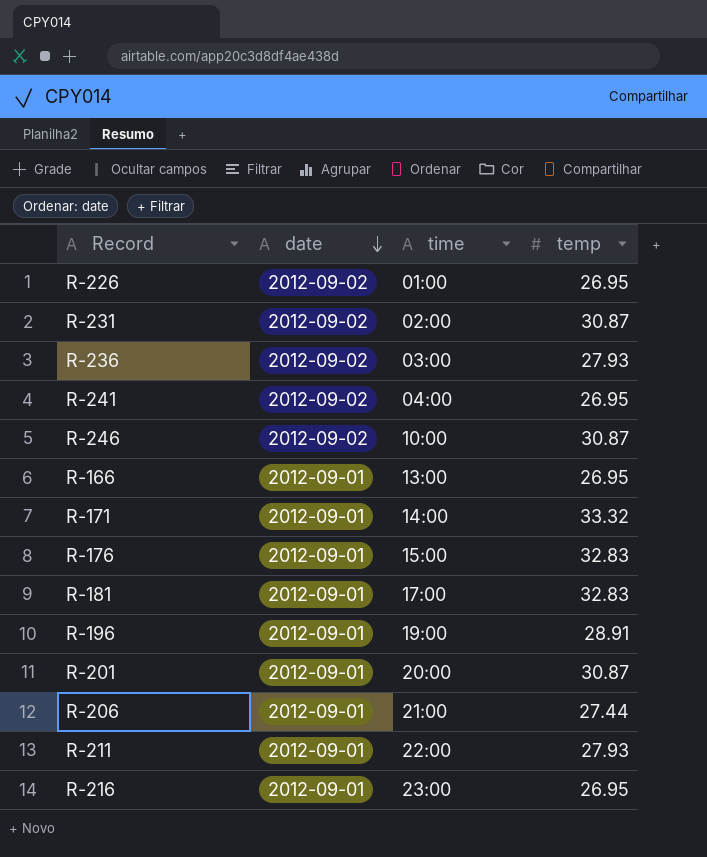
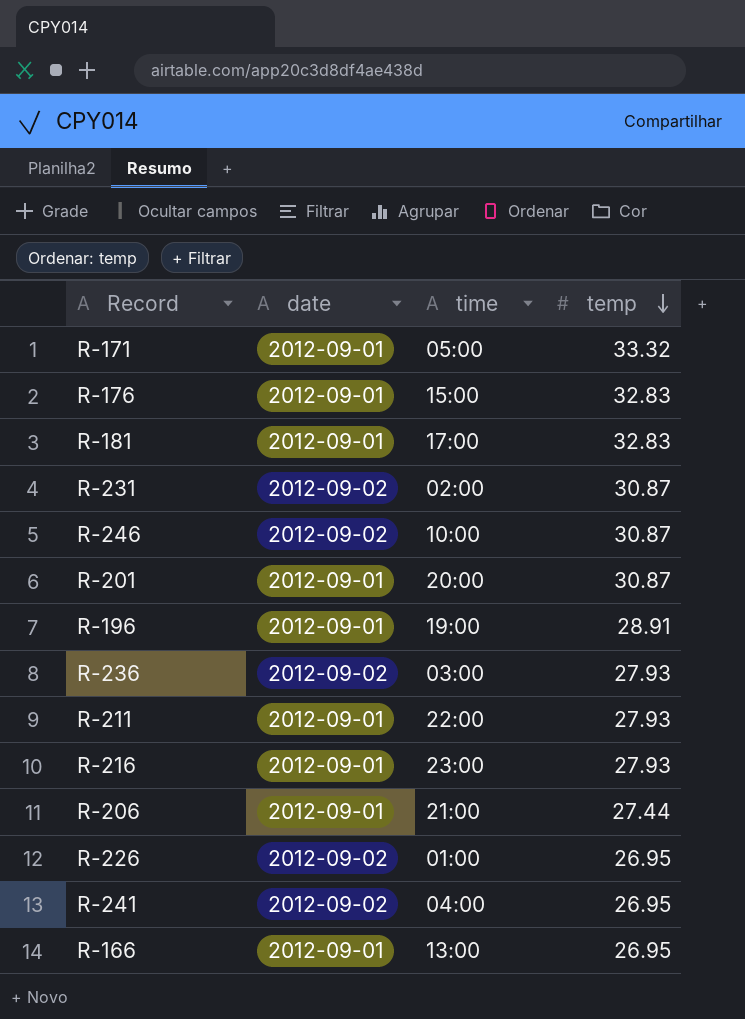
row order: date descending -> temp descending
R-171 | time: 14:00 -> 05:00
R-216 | temp: 26.95 -> 27.93

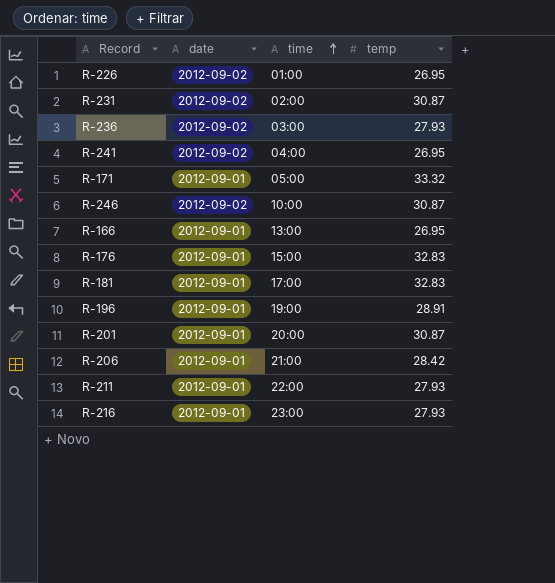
row order: temp descending -> time ascending
R-206 | temp: 27.44 -> 28.42

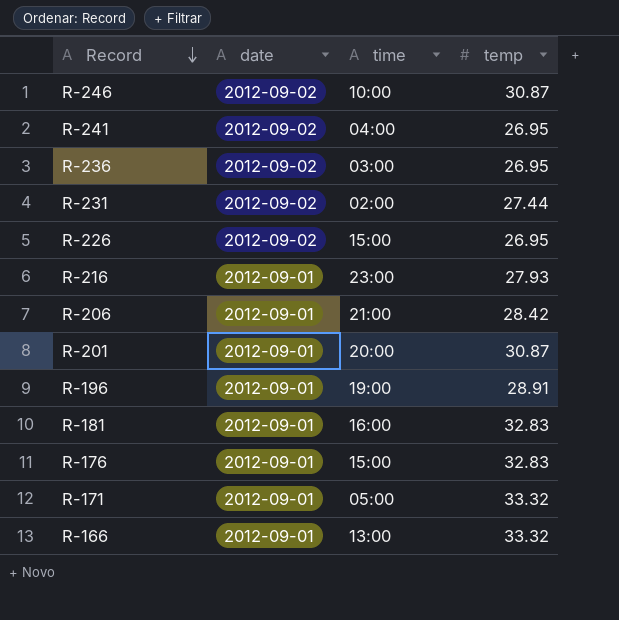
row order: time ascending -> Record descending
row R-211: 2012-09-01 | 22:00 | 27.93 -> none
R-236 | temp: 27.93 -> 26.95
R-231 | temp: 30.87 -> 27.44
R-226 | time: 01:00 -> 15:00
R-181 | time: 17:00 -> 16:00
R-166 | temp: 26.95 -> 33.32

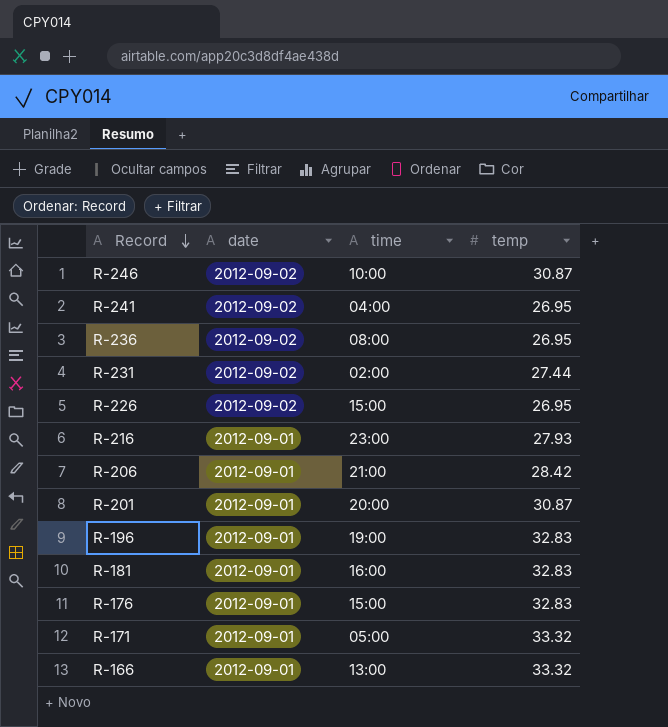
R-236 | time: 03:00 -> 08:00
R-196 | temp: 28.91 -> 32.83

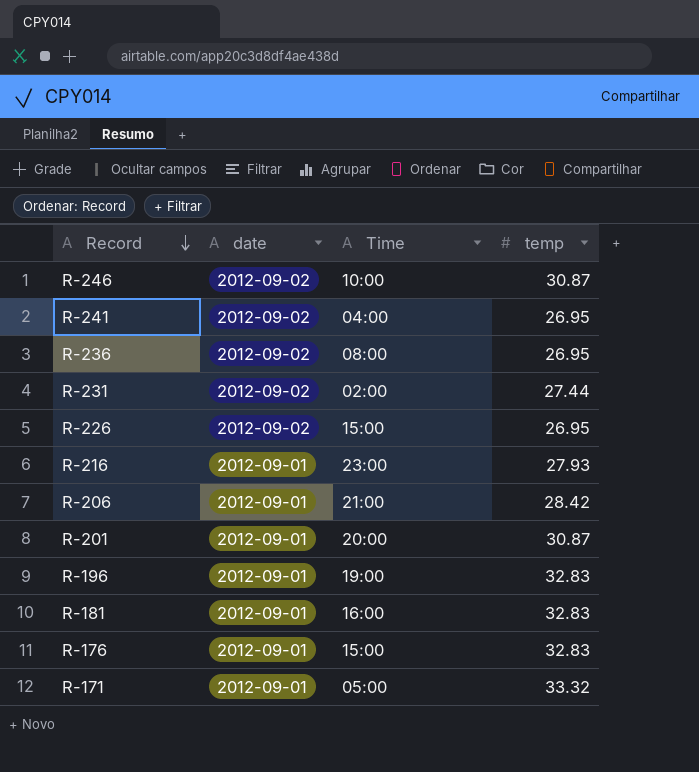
column name: time -> Time
row R-166: 2012-09-01 | 13:00 | 33.32 -> none

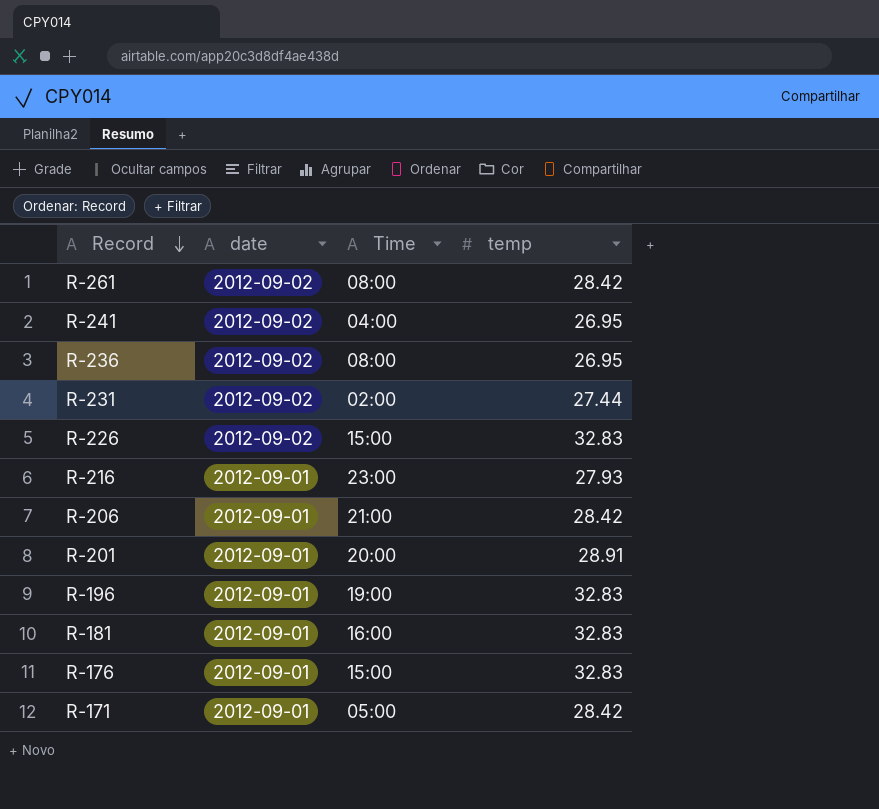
row R-246: 2012-09-02 | 10:00 | 30.87 -> none
row R-261: none -> 2012-09-02 | 08:00 | 28.42
R-226 | temp: 26.95 -> 32.83
R-201 | temp: 30.87 -> 28.91
R-171 | temp: 33.32 -> 28.42

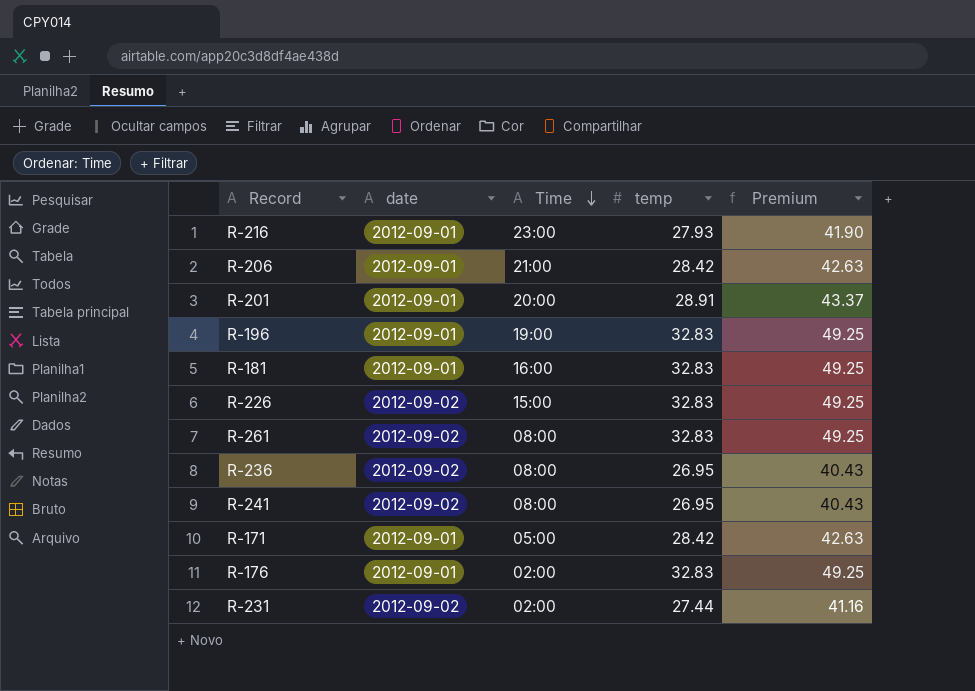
row order: Record descending -> Time descending
column Premium | formula: none -> [temp] * 1.5
R-261 | temp: 28.42 -> 32.83
R-241 | Time: 04:00 -> 08:00
R-176 | Time: 15:00 -> 02:00

